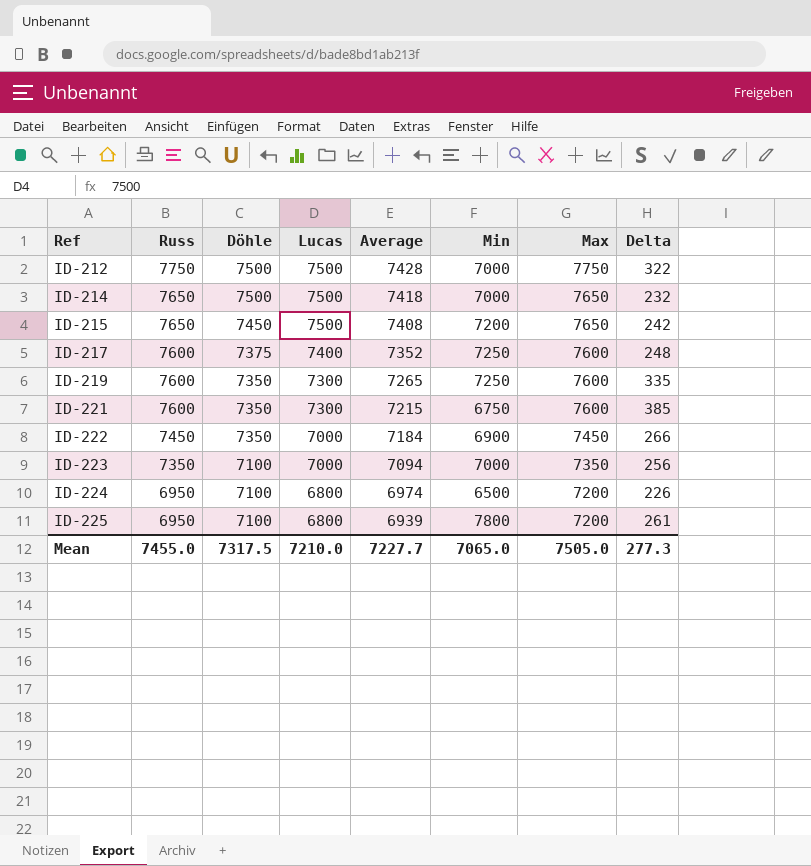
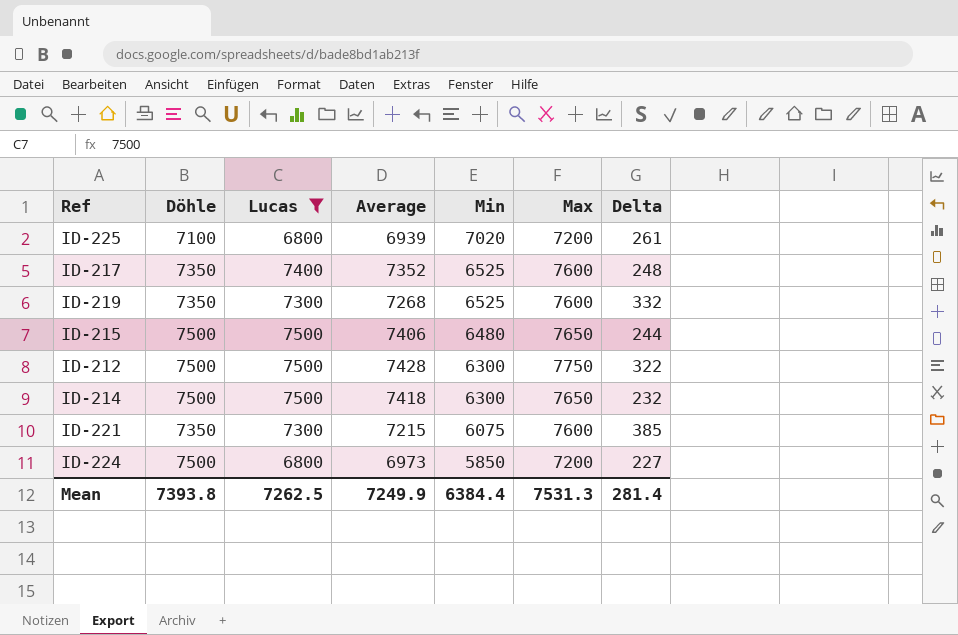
filter: none -> Lucas != 7000
row order: Ref ascending -> Min descending
column Russ | position: 2 -> none
ID-225 | Min: 7800 -> 7020
ID-217 | Döhle: 7375 -> 7350
ID-217 | Min: 7250 -> 6525
ID-219 | Average: 7265 -> 7268
ID-219 | Min: 7250 -> 6525
ID-219 | Delta: 335 -> 332
ID-215 | Döhle: 7450 -> 7500
ID-215 | Average: 7408 -> 7406
ID-215 | Min: 7200 -> 6480
ID-215 | Delta: 242 -> 244
ID-212 | Min: 7000 -> 6300
ID-214 | Min: 7000 -> 6300
ID-221 | Min: 6750 -> 6075
ID-224 | Döhle: 7100 -> 7500
ID-224 | Average: 6974 -> 6973
ID-224 | Min: 6500 -> 5850
ID-224 | Delta: 226 -> 227
Mean | Döhle: 7317.5 -> 7393.8
Mean | Lucas: 7210.0 -> 7262.5
Mean | Average: 7227.7 -> 7249.9
Mean | Min: 7065.0 -> 6384.4
Mean | Max: 7505.0 -> 7531.3
Mean | Delta: 277.3 -> 281.4

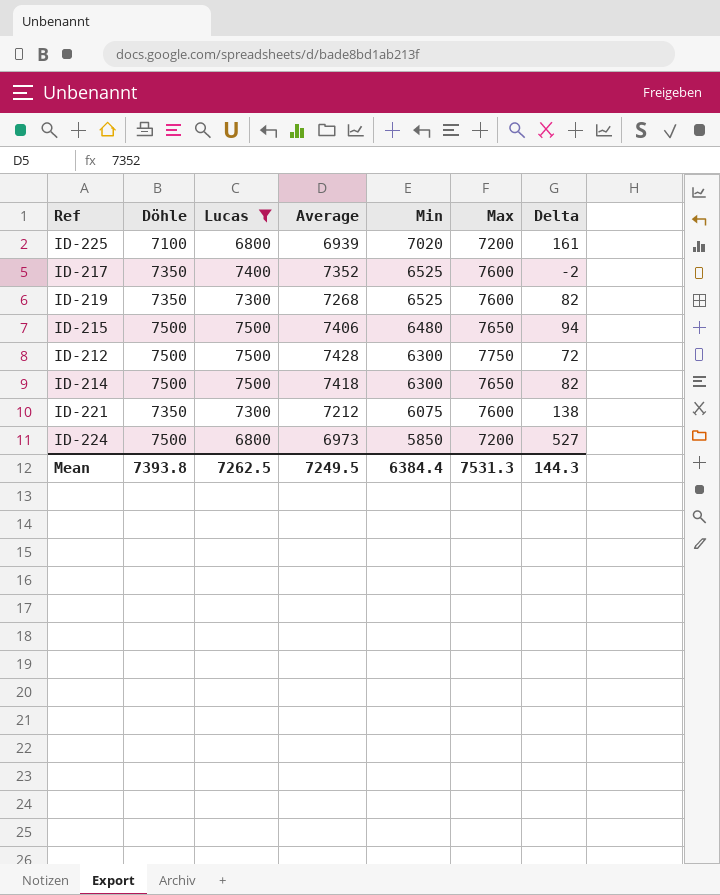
column Delta | formula: [Max] - [Average] -> [Döhle] - [Average]
ID-221 | Average: 7215 -> 7212
Mean | Average: 7249.9 -> 7249.5
Mean | Delta: 281.4 -> 144.3

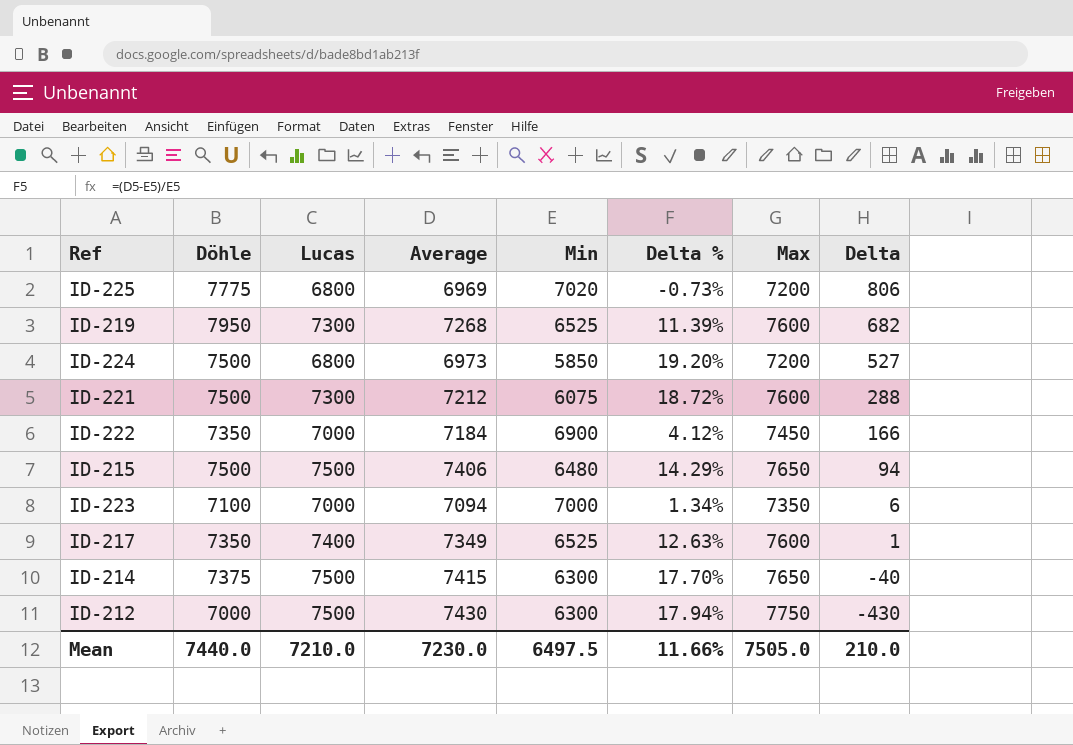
filter: Lucas != 7000 -> none
row order: Min descending -> Delta descending
column Delta % | formula: none -> ([Average] - [Min]) / [Min]
ID-225 | Döhle: 7100 -> 7775
ID-225 | Average: 6939 -> 6969
ID-225 | Delta: 161 -> 806
ID-219 | Döhle: 7350 -> 7950
ID-219 | Delta: 82 -> 682
ID-221 | Döhle: 7350 -> 7500
ID-221 | Delta: 138 -> 288
ID-217 | Average: 7352 -> 7349
ID-217 | Delta: -2 -> 1
ID-214 | Döhle: 7500 -> 7375
ID-214 | Average: 7418 -> 7415
ID-214 | Delta: 82 -> -40
ID-212 | Döhle: 7500 -> 7000
ID-212 | Average: 7428 -> 7430
ID-212 | Delta: 72 -> -430
Mean | Döhle: 7393.8 -> 7440.0
Mean | Lucas: 7262.5 -> 7210.0
Mean | Average: 7249.5 -> 7230.0
Mean | Min: 6384.4 -> 6497.5
Mean | Max: 7531.3 -> 7505.0
Mean | Delta: 144.3 -> 210.0

